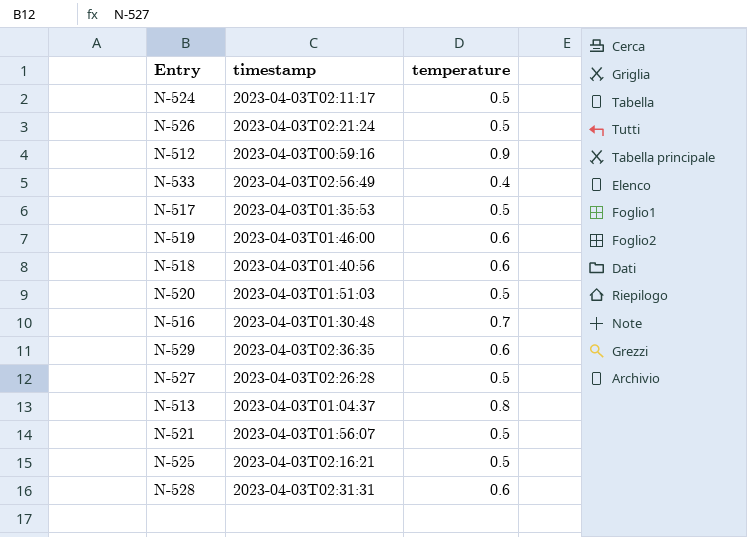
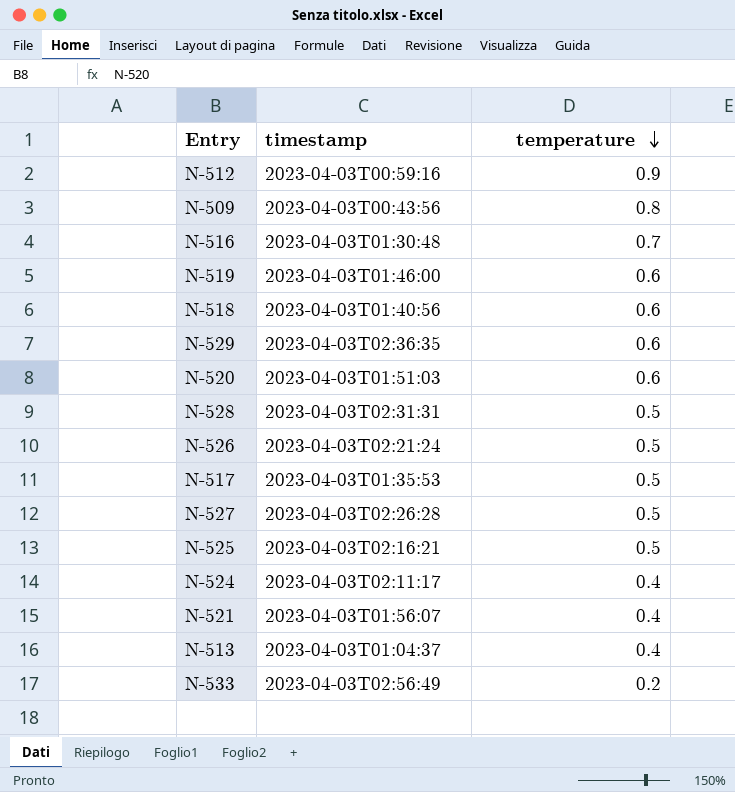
row order: none -> temperature descending
row N-509: none -> 2023-04-03T00:43:56 | 0.8
N-520 | temperature: 0.5 -> 0.6
N-528 | temperature: 0.6 -> 0.5
N-524 | temperature: 0.5 -> 0.4
N-521 | temperature: 0.5 -> 0.4
N-513 | temperature: 0.8 -> 0.4
N-533 | temperature: 0.4 -> 0.2

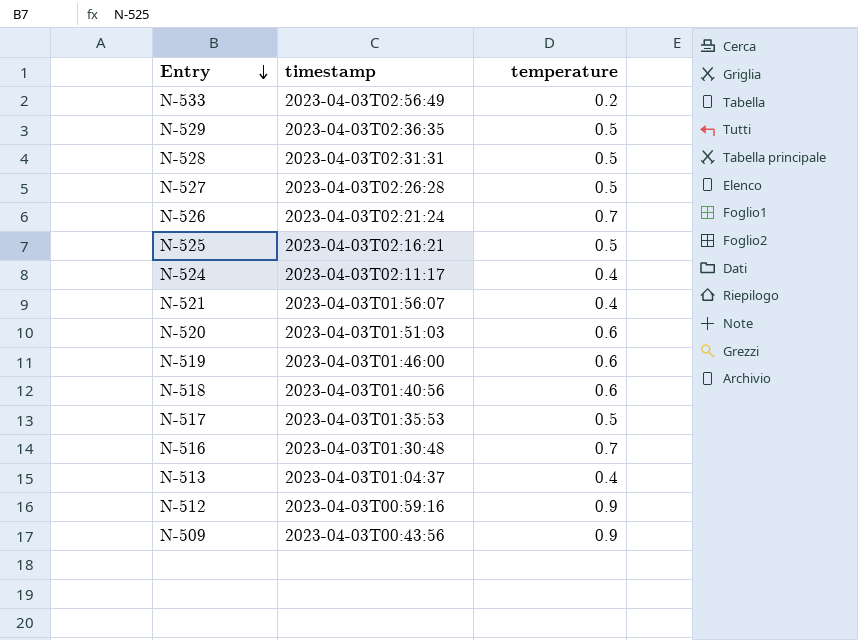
row order: temperature descending -> Entry descending
N-529 | temperature: 0.6 -> 0.5
N-526 | temperature: 0.5 -> 0.7
N-509 | temperature: 0.8 -> 0.9

